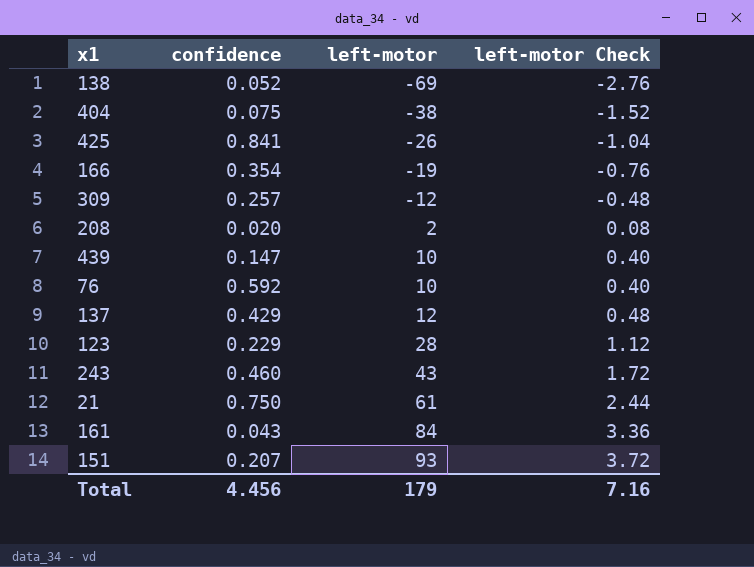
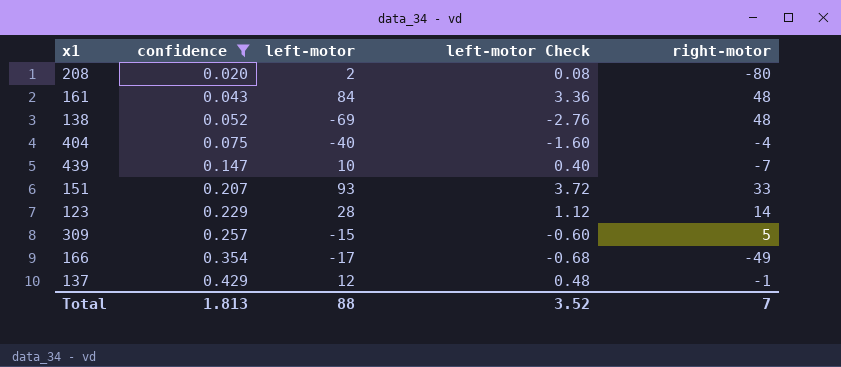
filter: none -> confidence <= 0.429
row order: left-motor ascending -> confidence ascending
column right-motor | position: none -> 5
404 | left-motor: -38 -> -40
404 | left-motor Check: -1.52 -> -1.60
309 | left-motor: -12 -> -15
309 | left-motor Check: -0.48 -> -0.60
166 | left-motor: -19 -> -17
166 | left-motor Check: -0.76 -> -0.68
Total | confidence: 4.456 -> 1.813
Total | left-motor: 179 -> 88
Total | left-motor Check: 7.16 -> 3.52

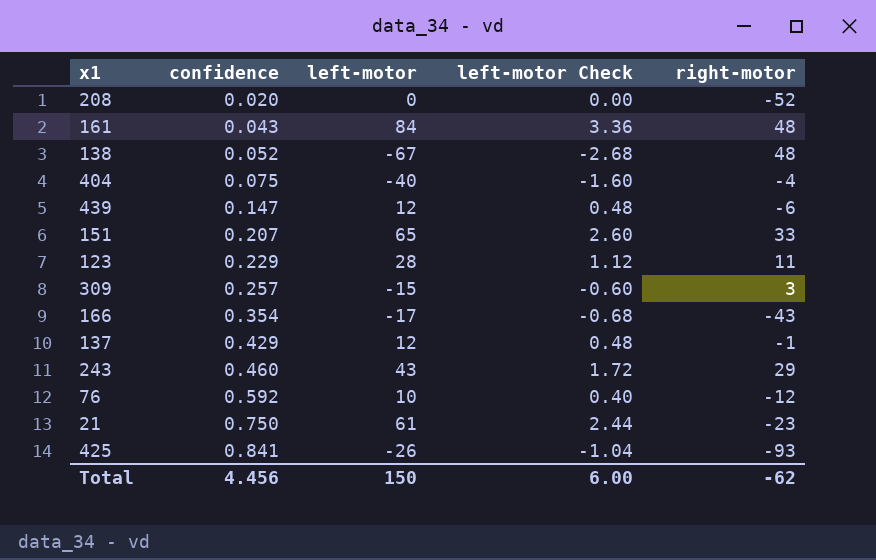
filter: confidence <= 0.429 -> none
208 | left-motor: 2 -> 0
208 | left-motor Check: 0.08 -> 0.00
208 | right-motor: -80 -> -52
138 | left-motor: -69 -> -67
138 | left-motor Check: -2.76 -> -2.68
439 | left-motor: 10 -> 12
439 | left-motor Check: 0.40 -> 0.48
439 | right-motor: -7 -> -6
151 | left-motor: 93 -> 65
151 | left-motor Check: 3.72 -> 2.60
123 | right-motor: 14 -> 11
309 | right-motor: 5 -> 3
166 | right-motor: -49 -> -43
Total | confidence: 1.813 -> 4.456
Total | left-motor: 88 -> 150
Total | left-motor Check: 3.52 -> 6.00
Total | right-motor: 7 -> -62

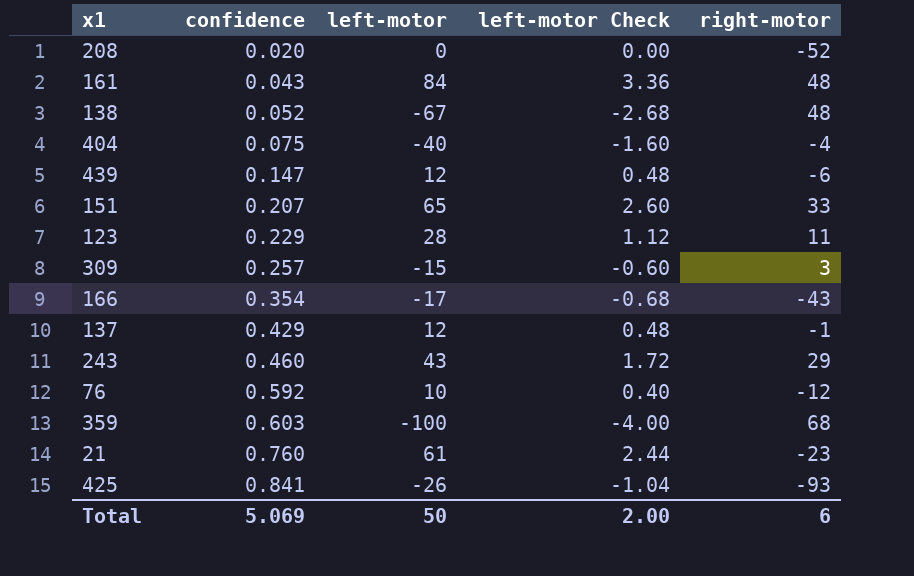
row 359: none -> 0.603 | -100 | -4.00 | 68
21 | confidence: 0.750 -> 0.760
Total | confidence: 4.456 -> 5.069
Total | left-motor: 150 -> 50
Total | left-motor Check: 6.00 -> 2.00
Total | right-motor: -62 -> 6

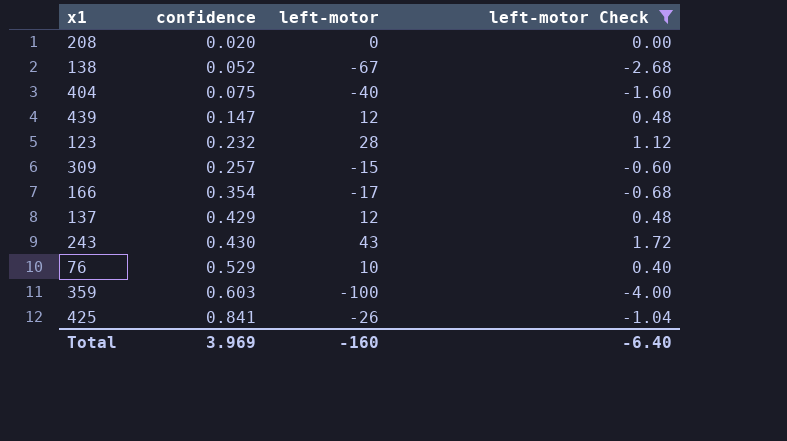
filter: none -> left-motor Check <= 1.72
column right-motor | position: 5 -> none
123 | confidence: 0.229 -> 0.232
243 | confidence: 0.460 -> 0.430
76 | confidence: 0.592 -> 0.529
Total | confidence: 5.069 -> 3.969
Total | left-motor: 50 -> -160
Total | left-motor Check: 2.00 -> -6.40

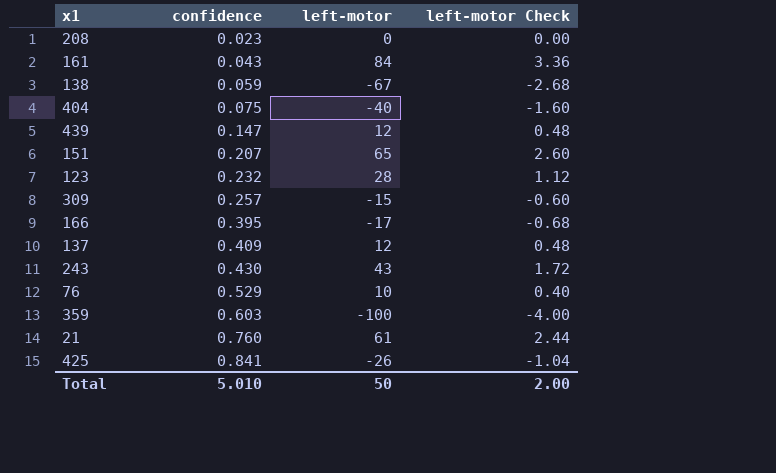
filter: left-motor Check <= 1.72 -> none
208 | confidence: 0.020 -> 0.023
138 | confidence: 0.052 -> 0.059
166 | confidence: 0.354 -> 0.395
137 | confidence: 0.429 -> 0.409
Total | confidence: 3.969 -> 5.010
Total | left-motor: -160 -> 50
Total | left-motor Check: -6.40 -> 2.00

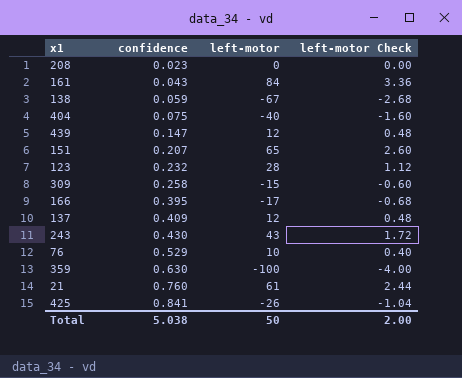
309 | confidence: 0.257 -> 0.258
359 | confidence: 0.603 -> 0.630
Total | confidence: 5.010 -> 5.038

